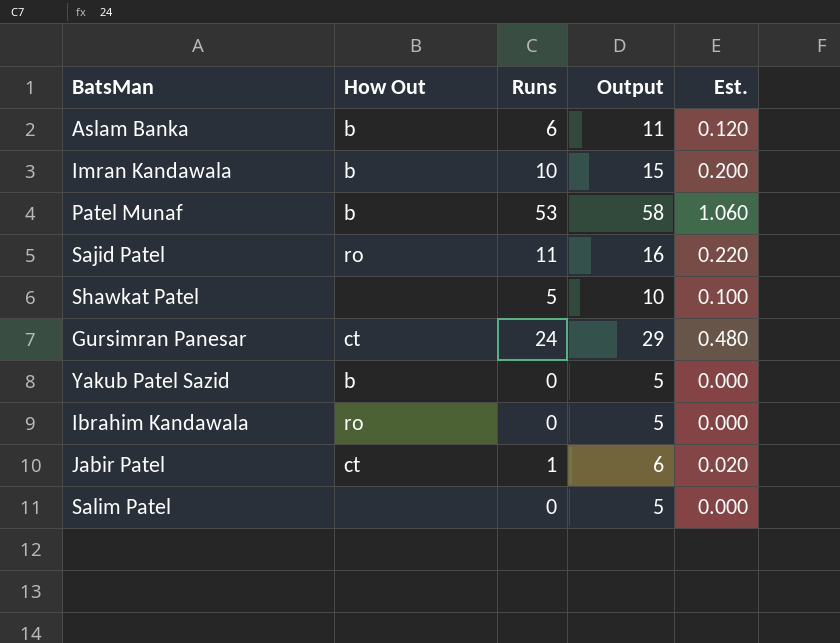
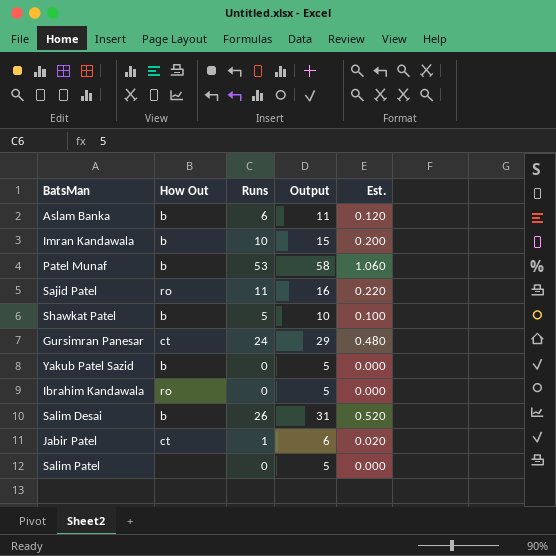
Shawkat Patel | How Out: none -> b
row Salim Desai: none -> b | 26 | 31 | 0.520

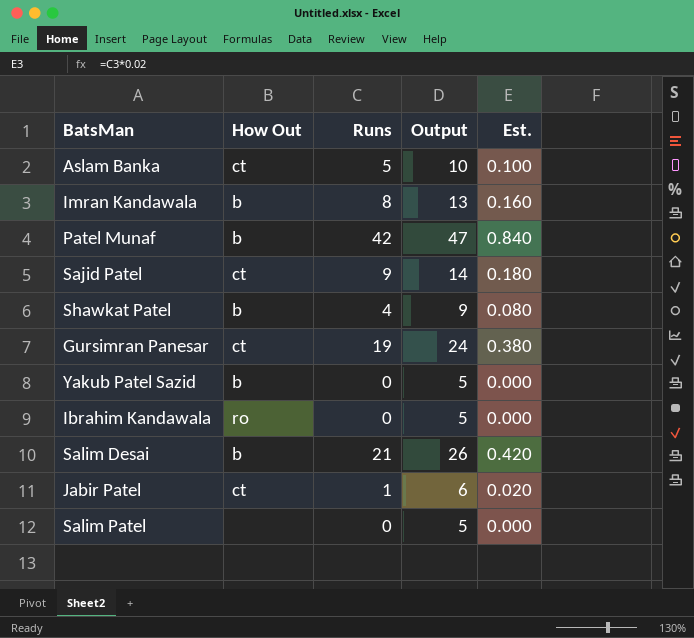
Aslam Banka | How Out: b -> ct
Aslam Banka | Runs: 6 -> 5
Aslam Banka | Output: 11 -> 10
Aslam Banka | Est.: 0.120 -> 0.100
Imran Kandawala | Runs: 10 -> 8
Imran Kandawala | Output: 15 -> 13
Imran Kandawala | Est.: 0.200 -> 0.160
Patel Munaf | Runs: 53 -> 42
Patel Munaf | Output: 58 -> 47
Patel Munaf | Est.: 1.060 -> 0.840
Sajid Patel | How Out: ro -> ct
Sajid Patel | Runs: 11 -> 9
Sajid Patel | Output: 16 -> 14
Sajid Patel | Est.: 0.220 -> 0.180
Shawkat Patel | Runs: 5 -> 4
Shawkat Patel | Output: 10 -> 9
Shawkat Patel | Est.: 0.100 -> 0.080
Gursimran Panesar | Runs: 24 -> 19
Gursimran Panesar | Output: 29 -> 24
Gursimran Panesar | Est.: 0.480 -> 0.380
Salim Desai | Runs: 26 -> 21
Salim Desai | Output: 31 -> 26
Salim Desai | Est.: 0.520 -> 0.420

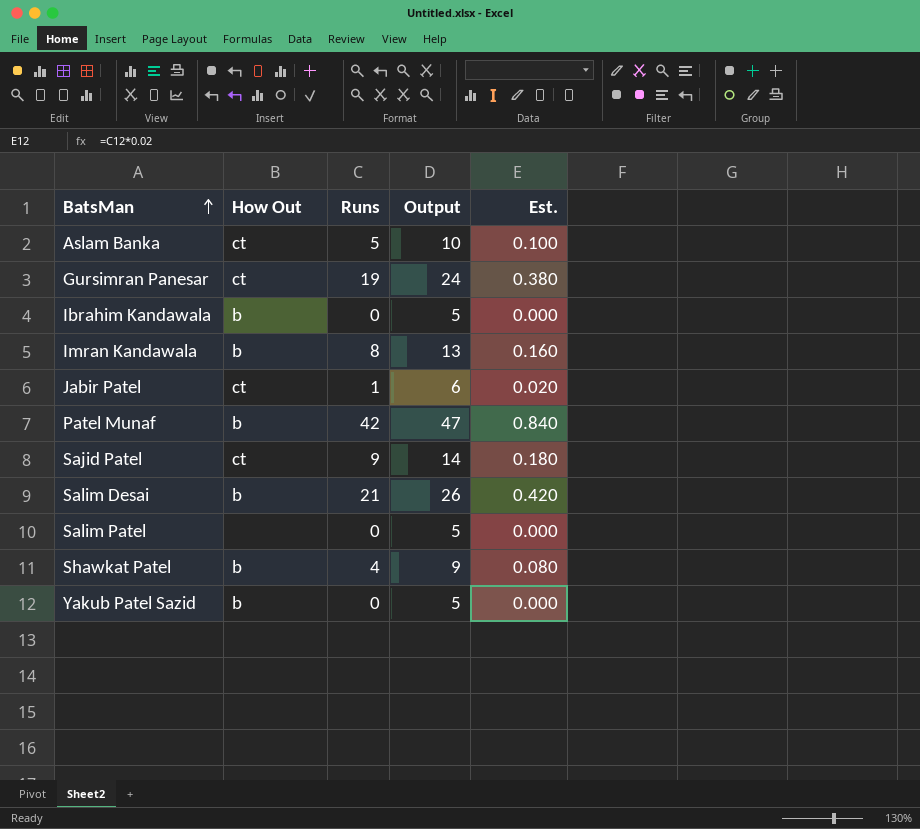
row order: none -> BatsMan ascending
Ibrahim Kandawala | How Out: ro -> b

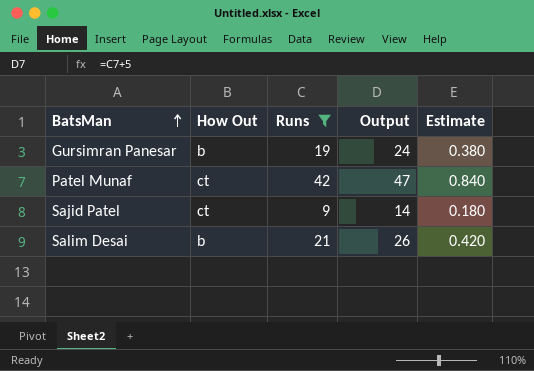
filter: none -> Runs >= 9
column name: Est. -> Estimate
Gursimran Panesar | How Out: ct -> b
Patel Munaf | How Out: b -> ct

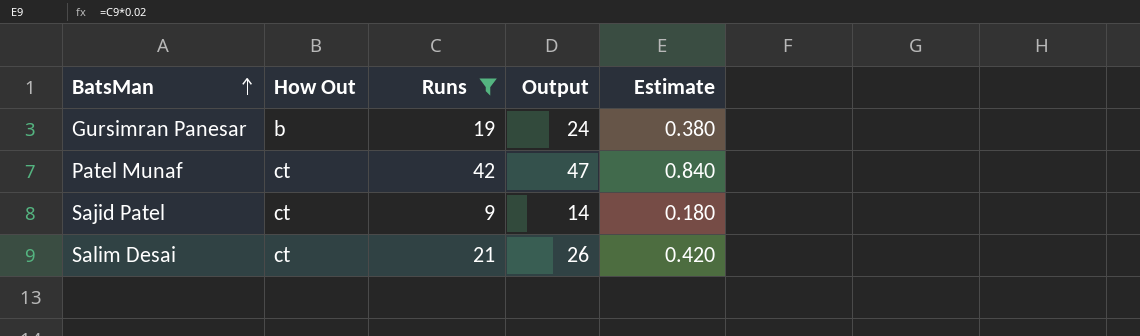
Salim Desai | How Out: b -> ct

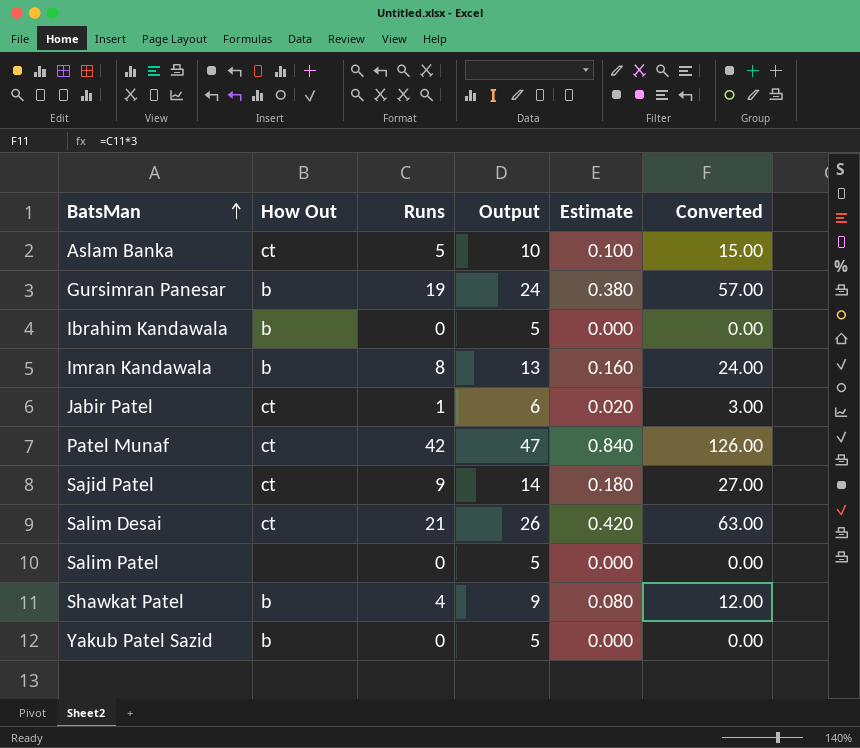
filter: Runs >= 9 -> none
column Converted | formula: none -> [Runs] * 3

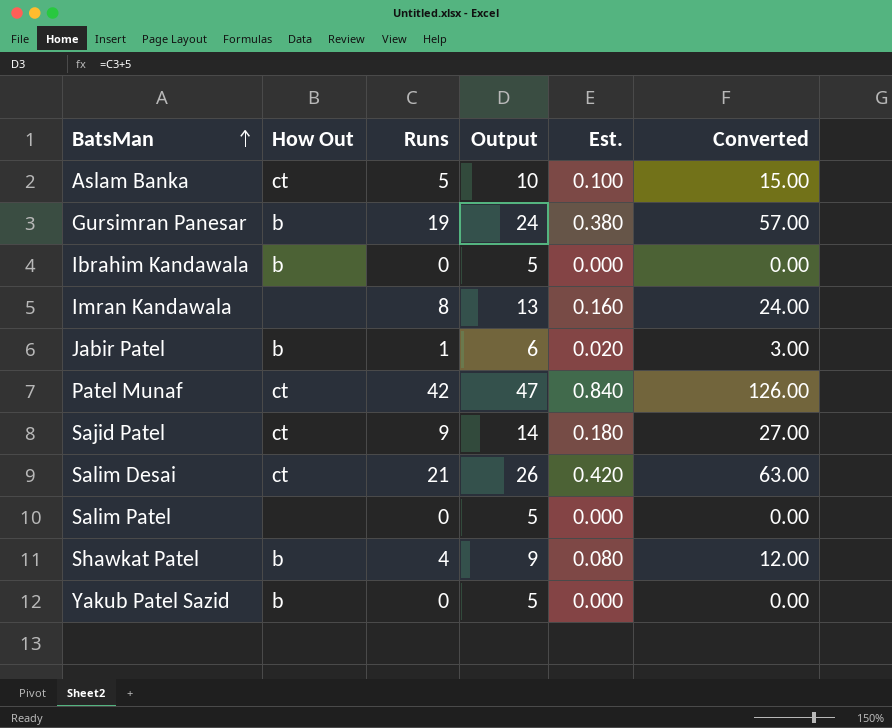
column name: Estimate -> Est.
Imran Kandawala | How Out: b -> none
Jabir Patel | How Out: ct -> b

